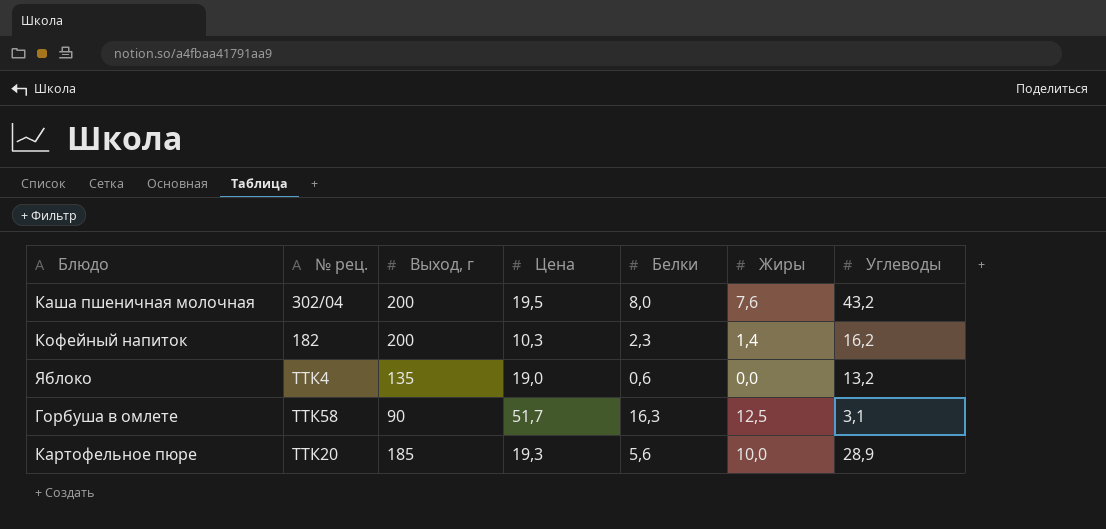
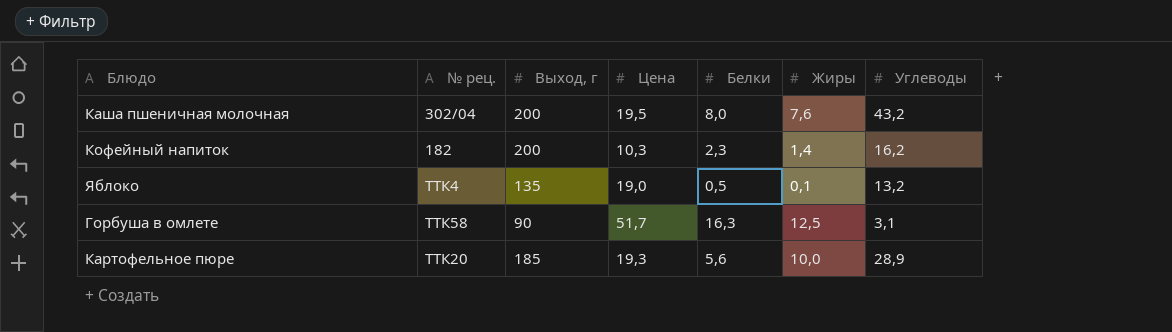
Яблоко | Белки: 0,6 -> 0,5
Яблоко | Жиры: 0,0 -> 0,1

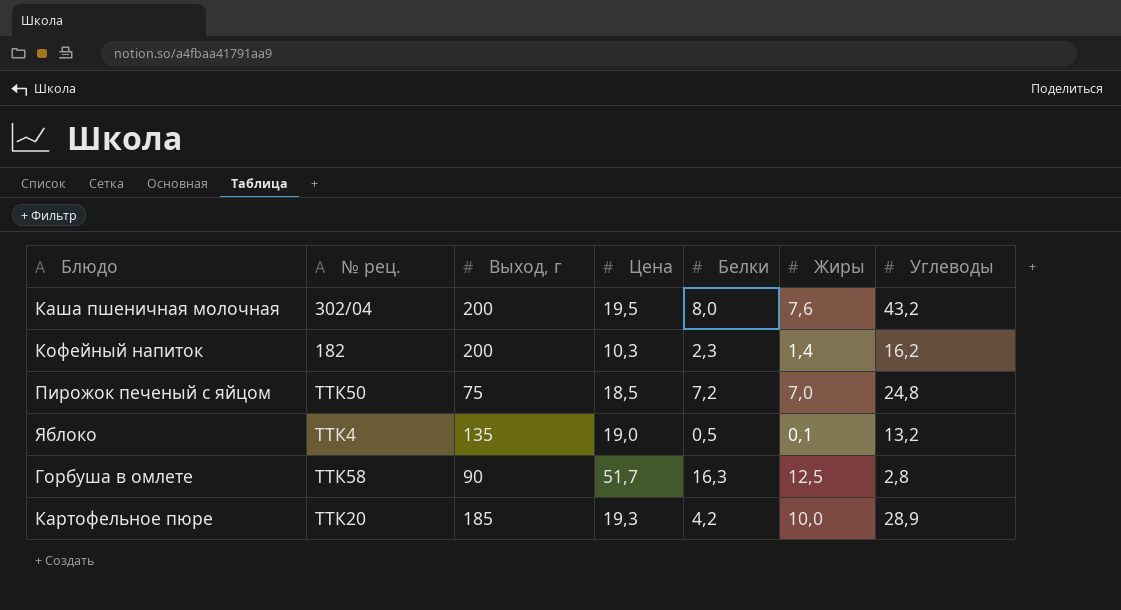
row Пирожок печеный с яйцом: none -> ТТК50 | 75 | 18,5 | 7,2 | 7,0 | 24,8
Горбуша в омлете | Углеводы: 3,1 -> 2,8
Картофельное пюре | Белки: 5,6 -> 4,2

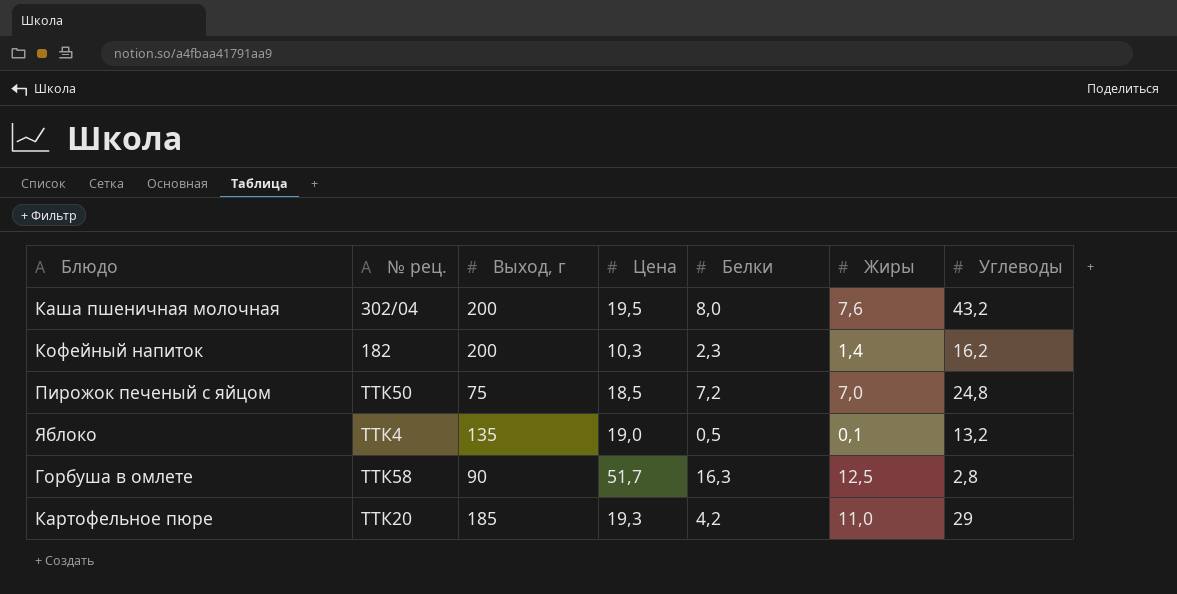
Картофельное пюре | Жиры: 10,0 -> 11,0
Картофельное пюре | Углеводы: 28,9 -> 29

